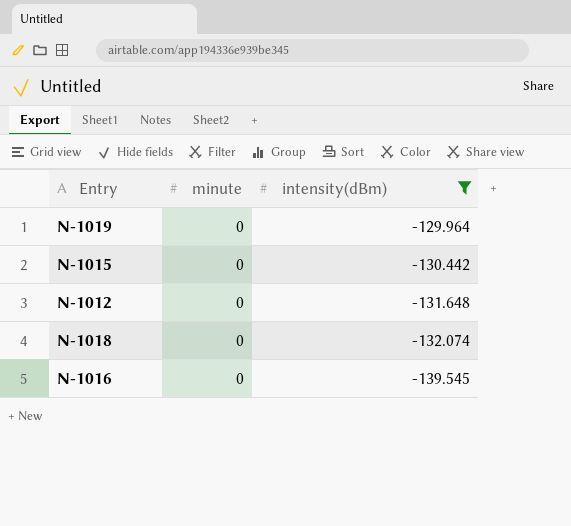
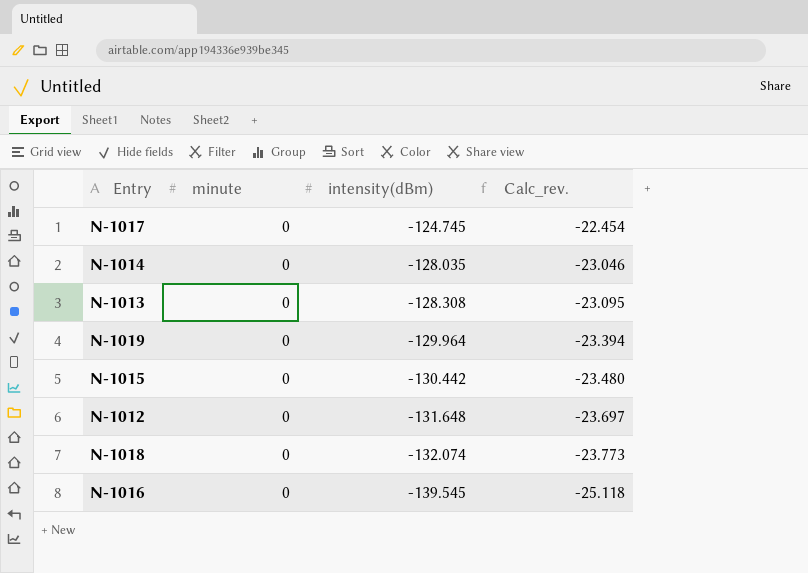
filter: intensity(dBm) <= -129.964 -> none
column Calc_rev. | formula: none -> [intensity(dBm)] * 0.18

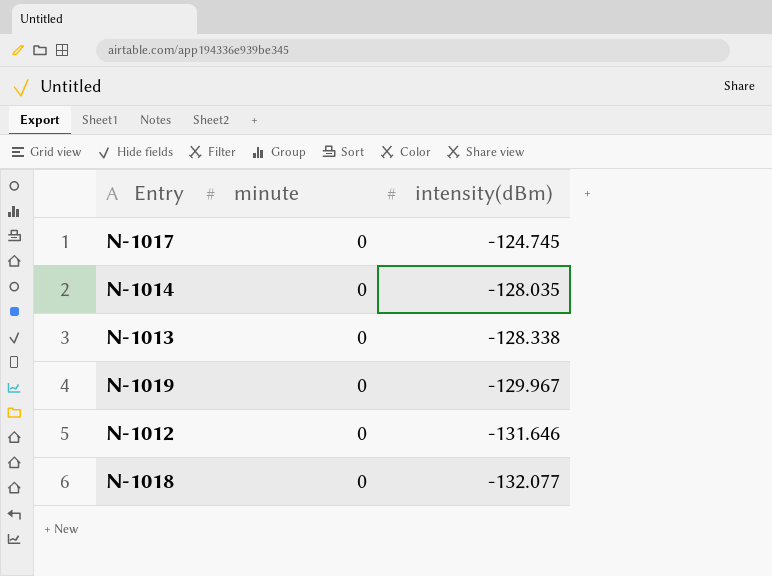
column Calc_rev. | formula: [intensity(dBm)] * 0.18 -> none
row N-1015: 0 | -130.442 | -23.480 -> none
row N-1016: 0 | -139.545 | -25.118 -> none
N-1013 | intensity(dBm): -128.308 -> -128.338
N-1019 | intensity(dBm): -129.964 -> -129.967
N-1012 | intensity(dBm): -131.648 -> -131.646
N-1018 | intensity(dBm): -132.074 -> -132.077

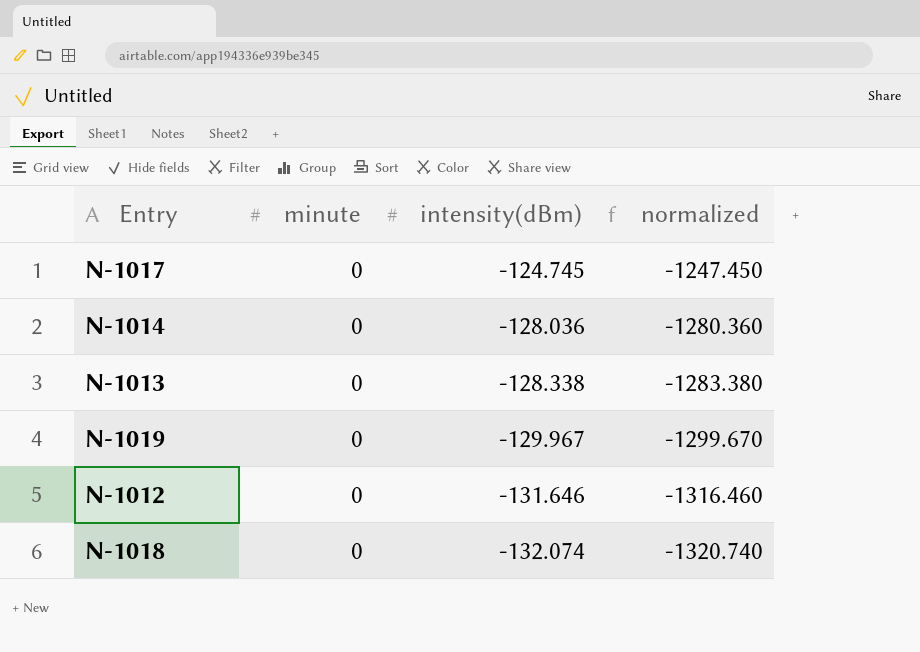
column normalized | formula: none -> [intensity(dBm)] * 10
N-1014 | intensity(dBm): -128.035 -> -128.036
N-1018 | intensity(dBm): -132.077 -> -132.074

